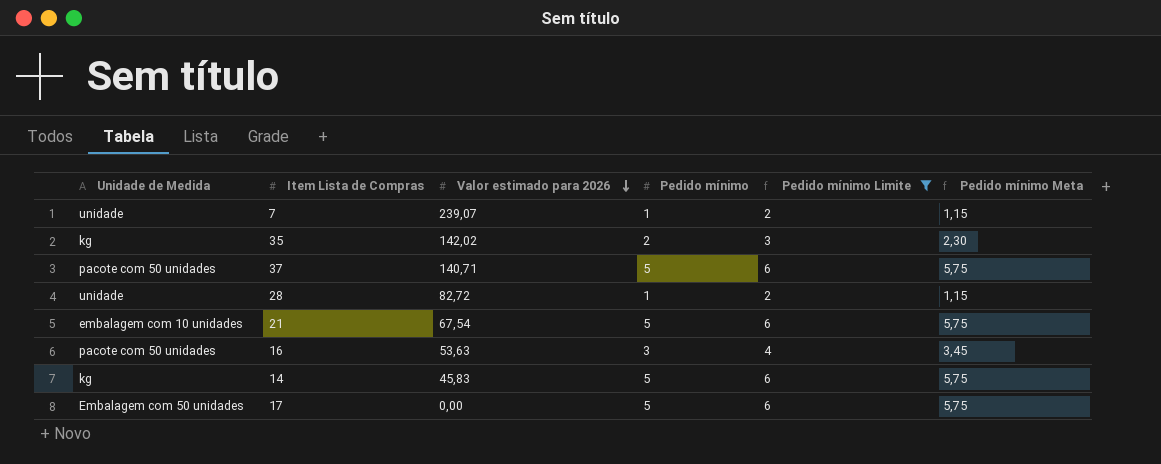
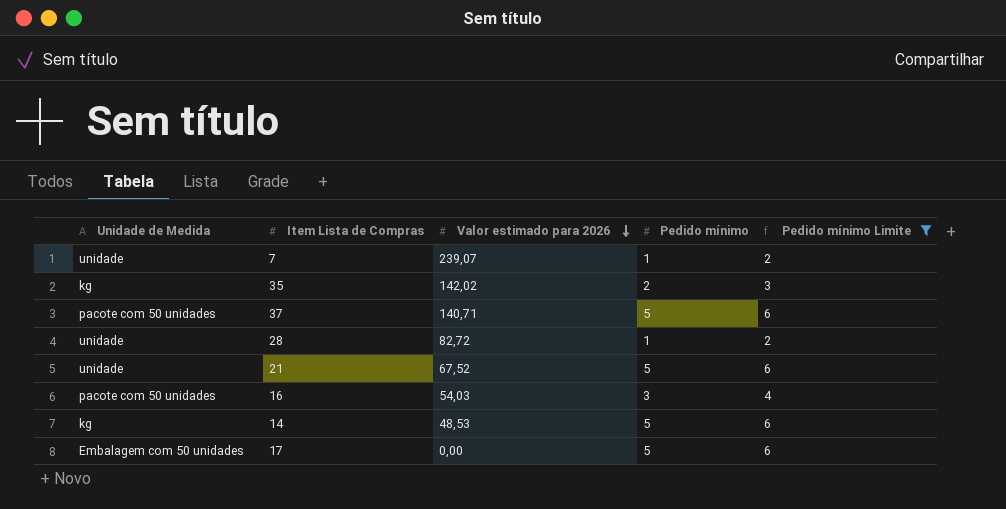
column Pedido mínimo Meta | formula: [Pedido mínimo] * 1,15 -> none
21 | Unidade de Medida: embalagem com 10 unidades -> unidade
21 | Valor estimado para 2026: 67,54 -> 67,52
16 | Valor estimado para 2026: 53,63 -> 54,03
14 | Valor estimado para 2026: 45,83 -> 48,53

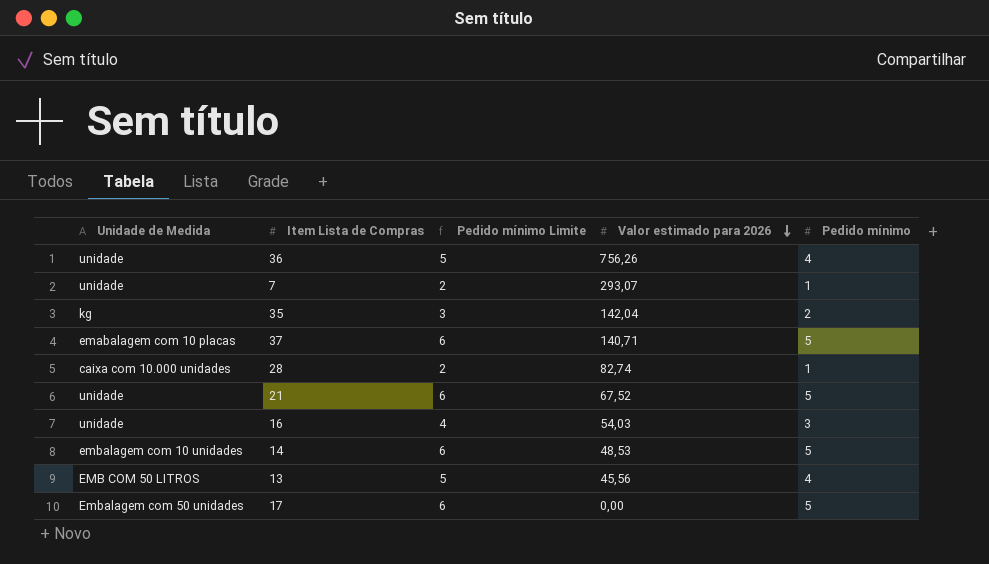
filter: Pedido mínimo Limite != 5 -> none
column Pedido mínimo Limite | position: 5 -> 3
7 | Valor estimado para 2026: 239,07 -> 293,07
35 | Valor estimado para 2026: 142,02 -> 142,04
37 | Unidade de Medida: pacote com 50 unidades -> emabalagem com 10 placas
28 | Unidade de Medida: unidade -> caixa com 10.000 unidades
28 | Valor estimado para 2026: 82,72 -> 82,74
16 | Unidade de Medida: pacote com 50 unidades -> unidade
14 | Unidade de Medida: kg -> embalagem com 10 unidades

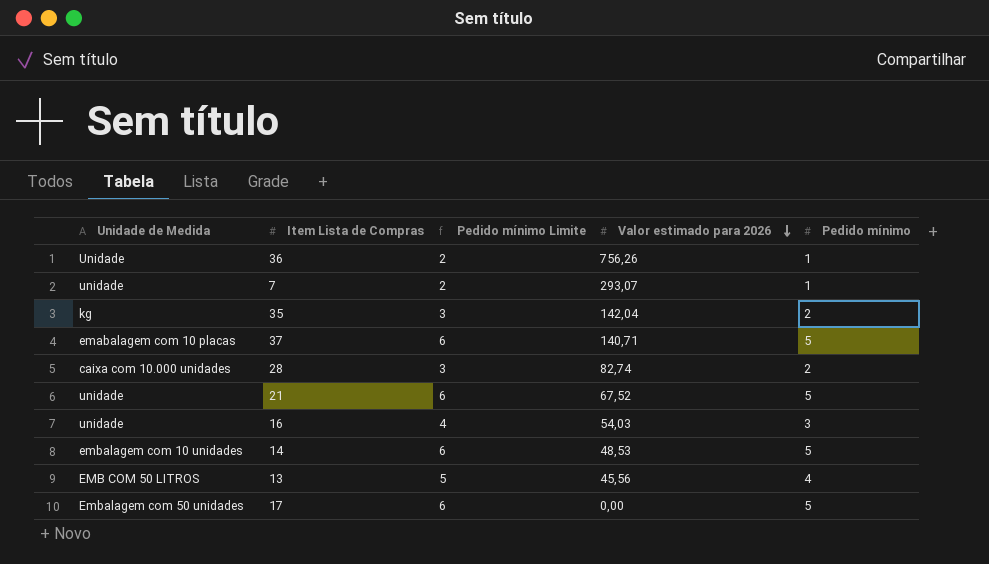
36 | Unidade de Medida: unidade -> Unidade
36 | Pedido mínimo Limite: 5 -> 2
36 | Pedido mínimo: 4 -> 1
28 | Pedido mínimo Limite: 2 -> 3
28 | Pedido mínimo: 1 -> 2

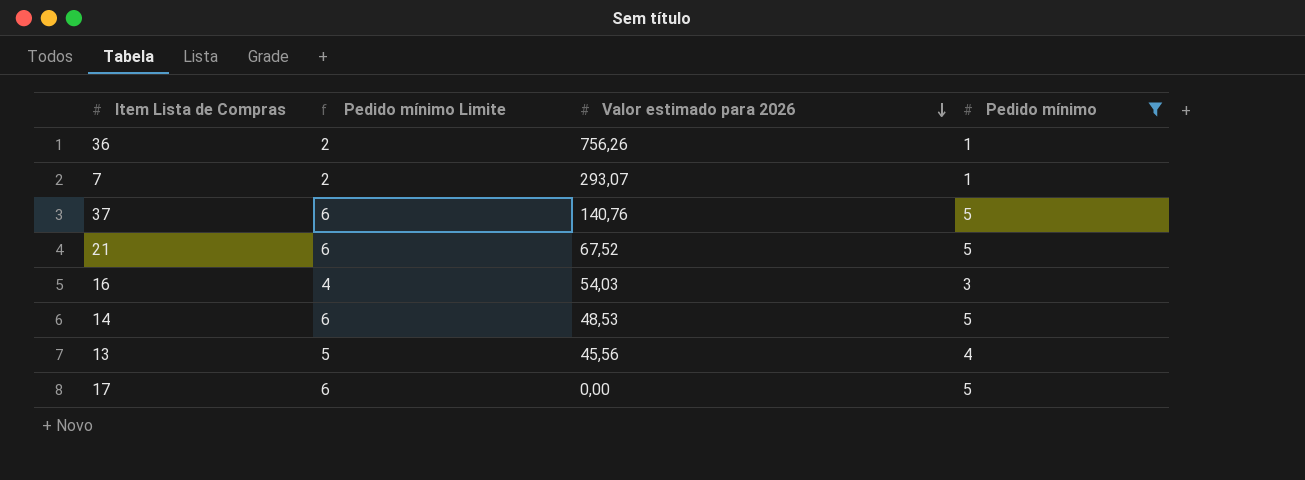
filter: none -> Pedido mínimo != 2
column Unidade de Medida | position: 1 -> none
37 | Valor estimado para 2026: 140,71 -> 140,76

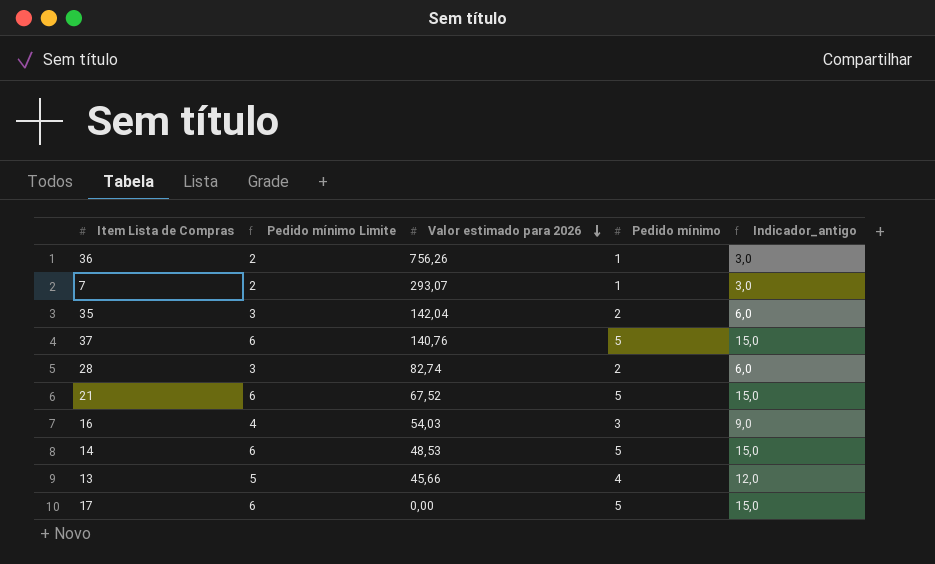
filter: Pedido mínimo != 2 -> none
column Indicador_antigo | formula: none -> [Pedido mínimo] * 3
13 | Valor estimado para 2026: 45,56 -> 45,66

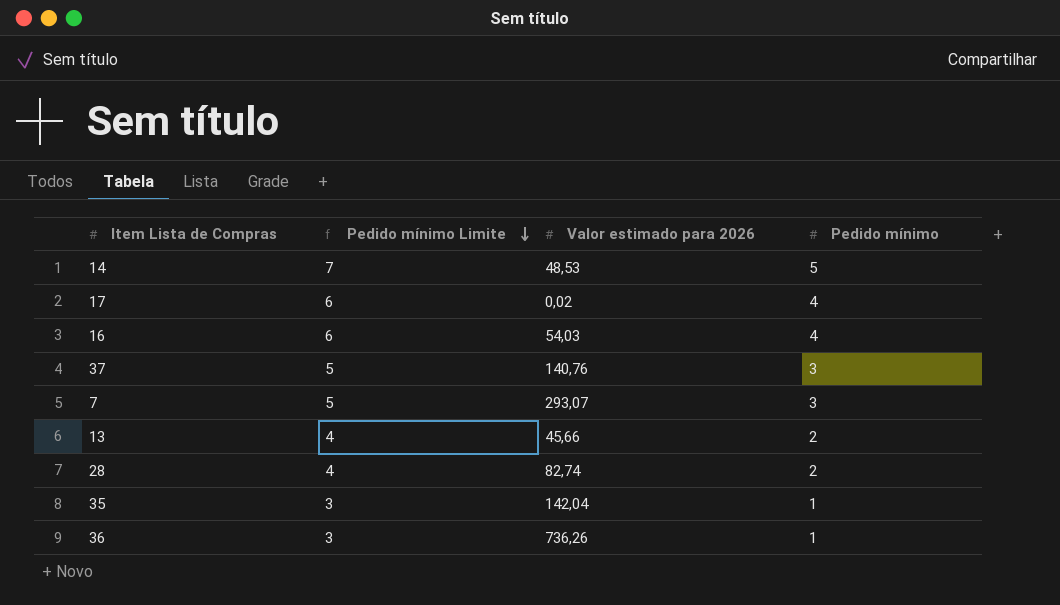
row order: Valor estimado para 2026 descending -> Pedido mínimo Limite descending
column Indicador_antigo | formula: [Pedido mínimo] * 3 -> none
column Pedido mínimo Limite | formula: [Pedido mínimo] + 1 -> [Pedido mínimo] + 2
row 21: 6 | 67,52 | 5 | 15,0 -> none
17 | Valor estimado para 2026: 0,00 -> 0,02
17 | Pedido mínimo: 5 -> 4
16 | Pedido mínimo: 3 -> 4
37 | Pedido mínimo: 5 -> 3
7 | Pedido mínimo: 1 -> 3
13 | Pedido mínimo: 4 -> 2
35 | Pedido mínimo: 2 -> 1
36 | Valor estimado para 2026: 756,26 -> 736,26

